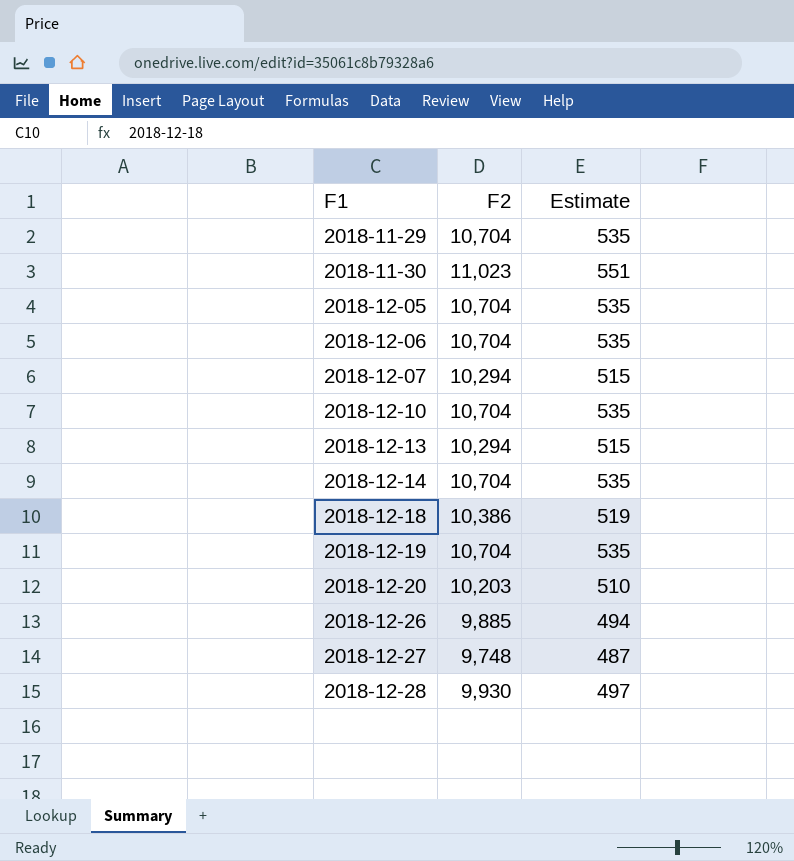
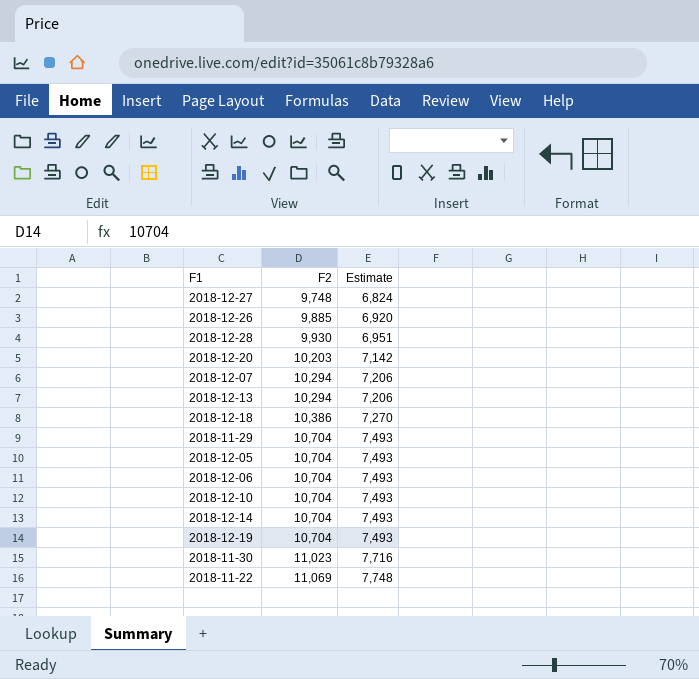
row order: F1 ascending -> F2 ascending
column Estimate | formula: [F2] * 0.05 -> [F2] * 0.7
row 2018-11-22: none -> 11,069 | 7,748

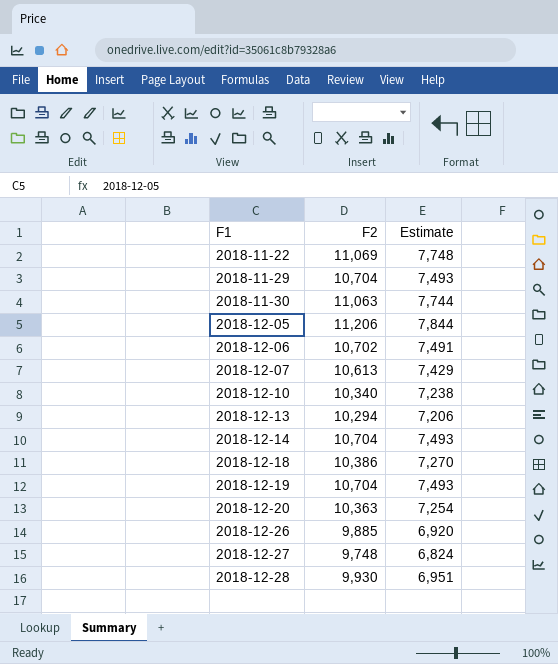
row order: F2 ascending -> F1 ascending
2018-11-30 | F2: 11,023 -> 11,063
2018-11-30 | Estimate: 7,716 -> 7,744
2018-12-05 | F2: 10,704 -> 11,206
2018-12-05 | Estimate: 7,493 -> 7,844
2018-12-06 | F2: 10,704 -> 10,702
2018-12-06 | Estimate: 7,493 -> 7,491
2018-12-07 | F2: 10,294 -> 10,613
2018-12-07 | Estimate: 7,206 -> 7,429
2018-12-10 | F2: 10,704 -> 10,340
2018-12-10 | Estimate: 7,493 -> 7,238
2018-12-20 | F2: 10,203 -> 10,363
2018-12-20 | Estimate: 7,142 -> 7,254

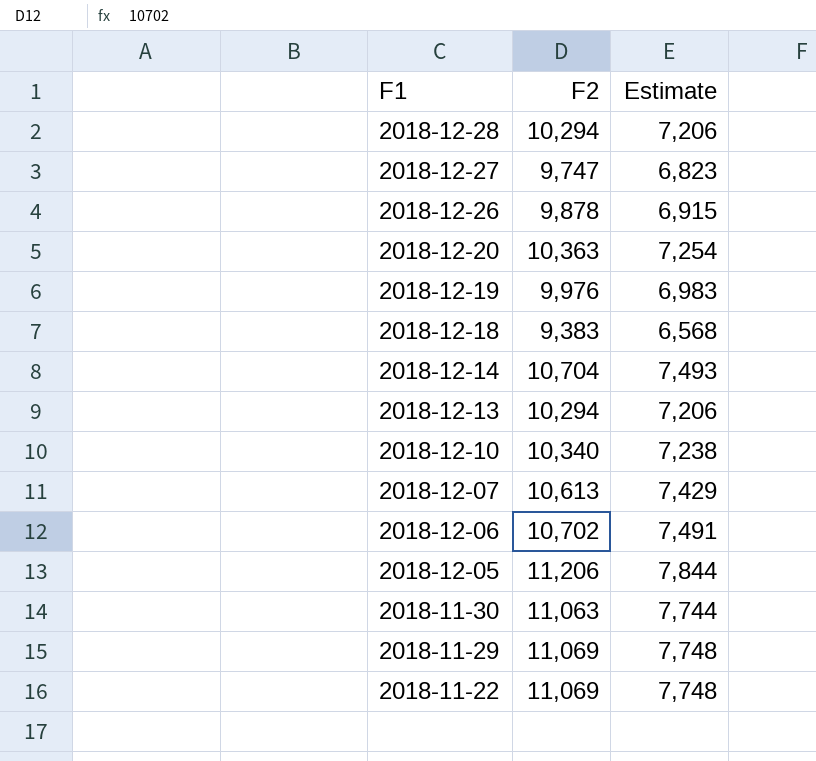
row order: F1 ascending -> F1 descending
2018-12-28 | F2: 9,930 -> 10,294
2018-12-28 | Estimate: 6,951 -> 7,206
2018-12-27 | F2: 9,748 -> 9,747
2018-12-27 | Estimate: 6,824 -> 6,823
2018-12-26 | F2: 9,885 -> 9,878
2018-12-26 | Estimate: 6,920 -> 6,915
2018-12-19 | F2: 10,704 -> 9,976
2018-12-19 | Estimate: 7,493 -> 6,983
2018-12-18 | F2: 10,386 -> 9,383
2018-12-18 | Estimate: 7,270 -> 6,568
2018-11-29 | F2: 10,704 -> 11,069
2018-11-29 | Estimate: 7,493 -> 7,748

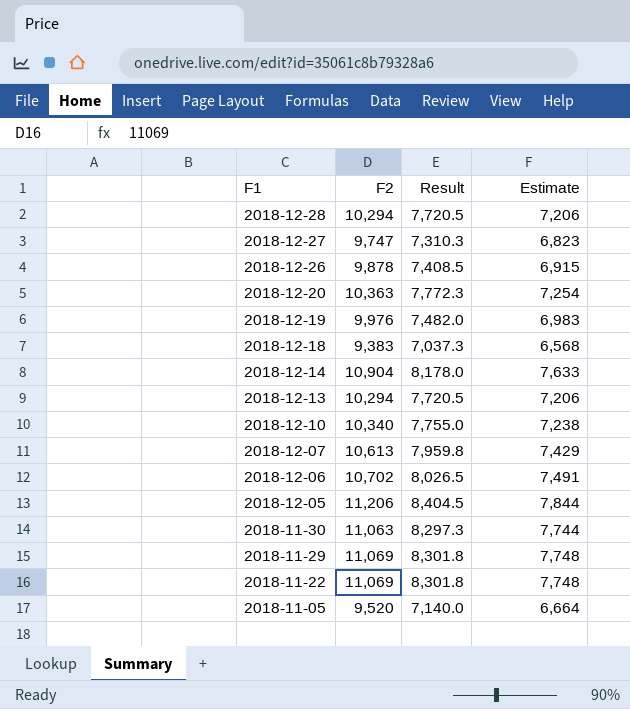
column Result | formula: none -> [F2] * 0.75
2018-12-14 | F2: 10,704 -> 10,904
2018-12-14 | Estimate: 7,493 -> 7,633
row 2018-11-05: none -> 9,520 | 7,140.0 | 6,664

